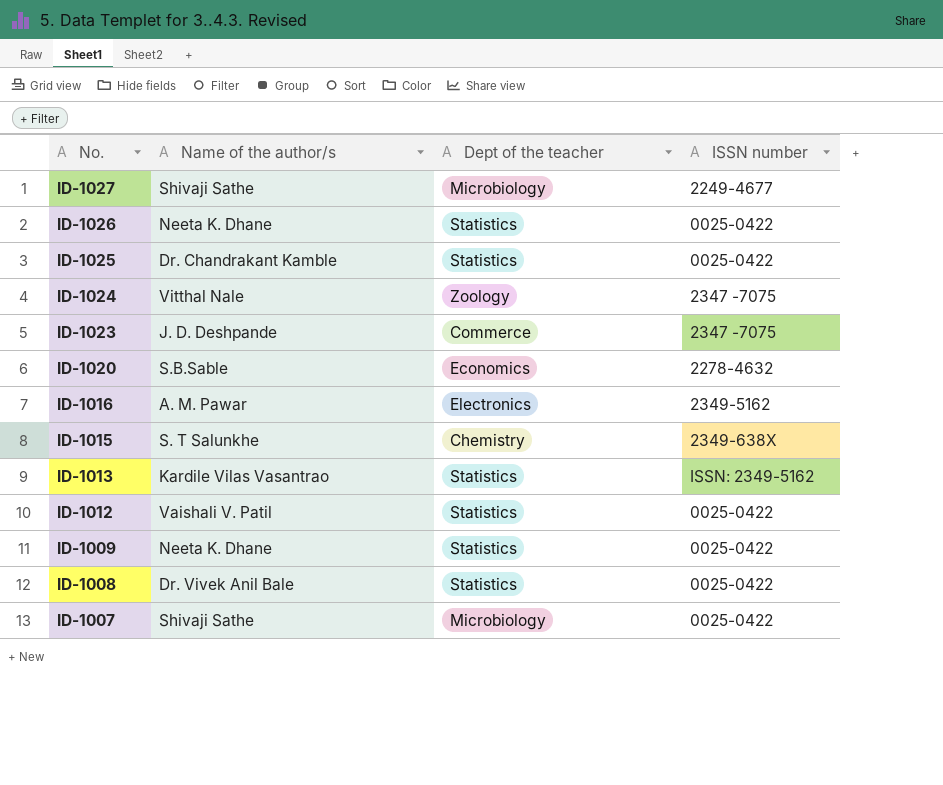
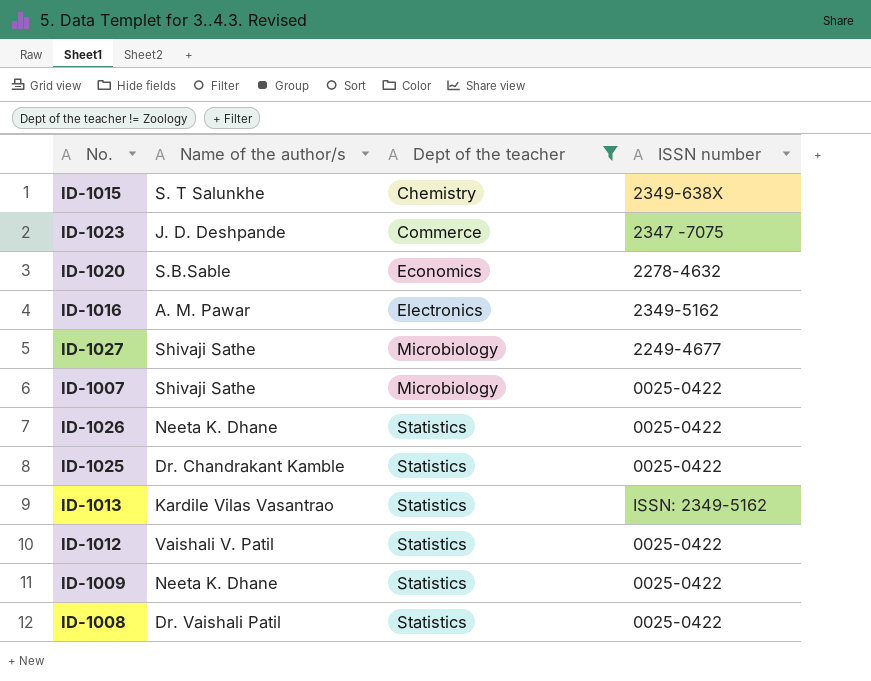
filter: none -> Dept of the teacher != Zoology
row order: No. descending -> Dept of the teacher ascending
ID-1008 | Name of the author/s: Dr. Vivek Anil Bale -> Dr. Vaishali Patil

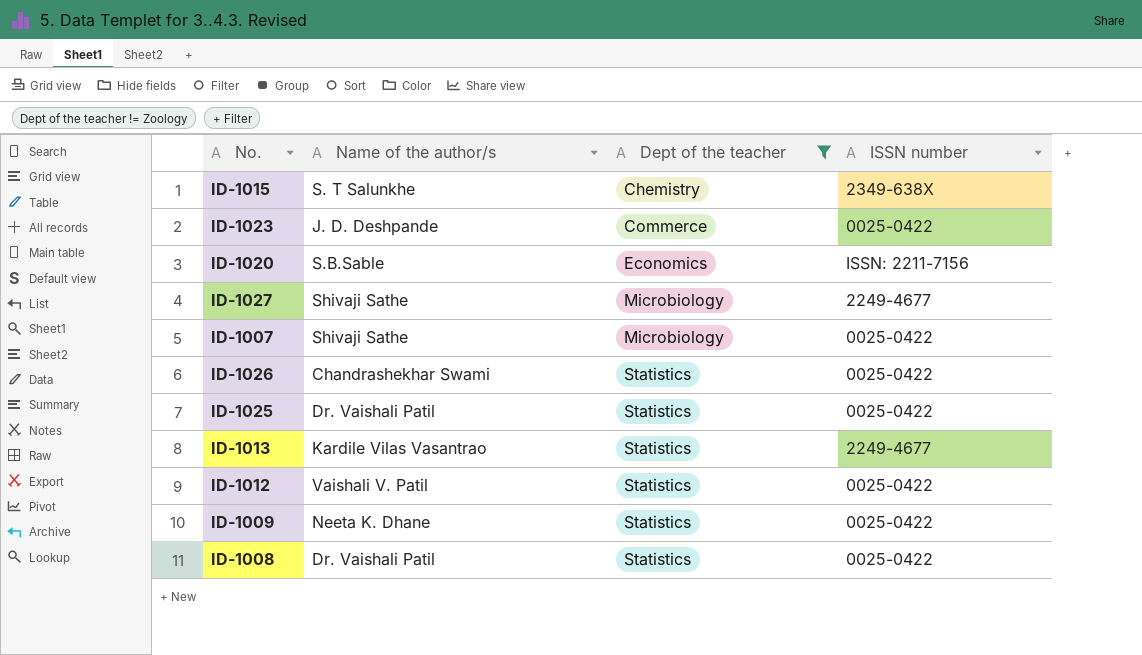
row ID-1016: A. M. Pawar | Electronics | 2349-5162 -> none
ID-1023 | ISSN number: 2347 -7075 -> 0025-0422
ID-1020 | ISSN number: 2278-4632 -> ISSN: 2211-7156
ID-1026 | Name of the author/s: Neeta K. Dhane -> Chandrashekhar Swami
ID-1025 | Name of the author/s: Dr. Chandrakant Kamble -> Dr. Vaishali Patil
ID-1013 | ISSN number: ISSN: 2349-5162 -> 2249-4677

